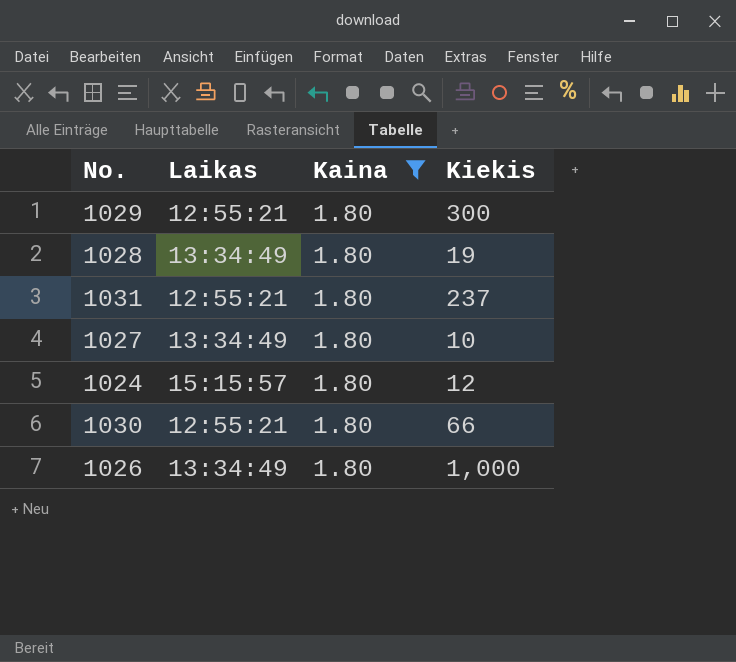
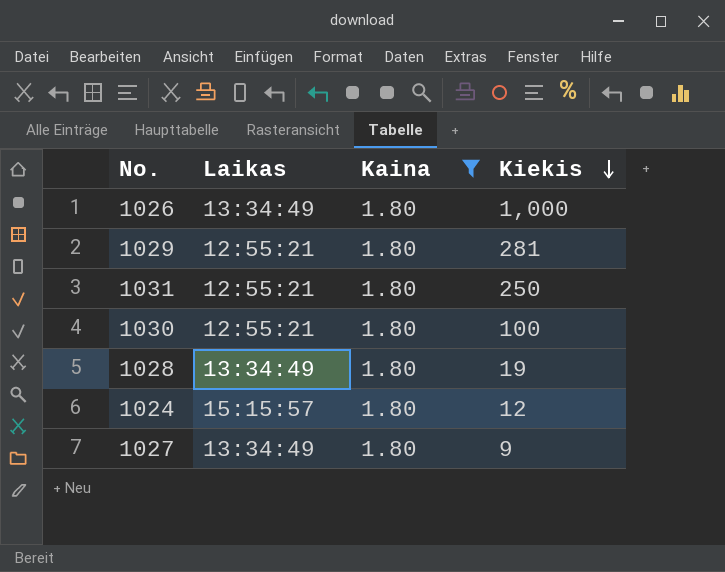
row order: none -> Kiekis descending
1029 | Kiekis: 300 -> 281
1031 | Kiekis: 237 -> 250
1030 | Kiekis: 66 -> 100
1027 | Kiekis: 10 -> 9

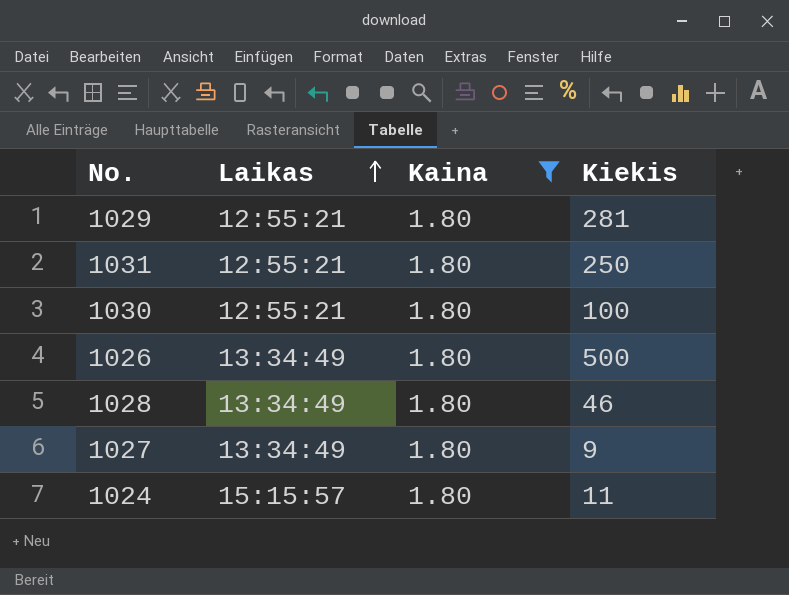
row order: Kiekis descending -> Laikas ascending
1026 | Kiekis: 1,000 -> 500
1028 | Kiekis: 19 -> 46
1024 | Kiekis: 12 -> 11

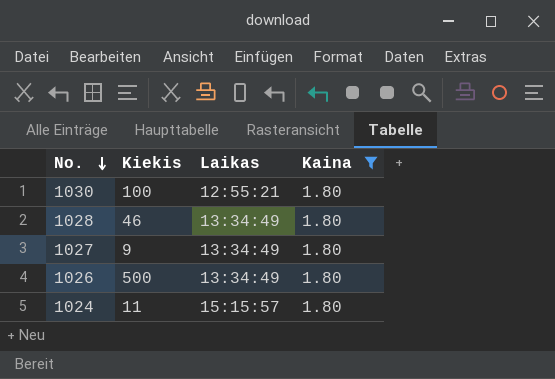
row order: Laikas ascending -> No. descending
column Kiekis | position: 4 -> 2
row 1029: 12:55:21 | 1.80 | 281 -> none
row 1031: 12:55:21 | 1.80 | 250 -> none

